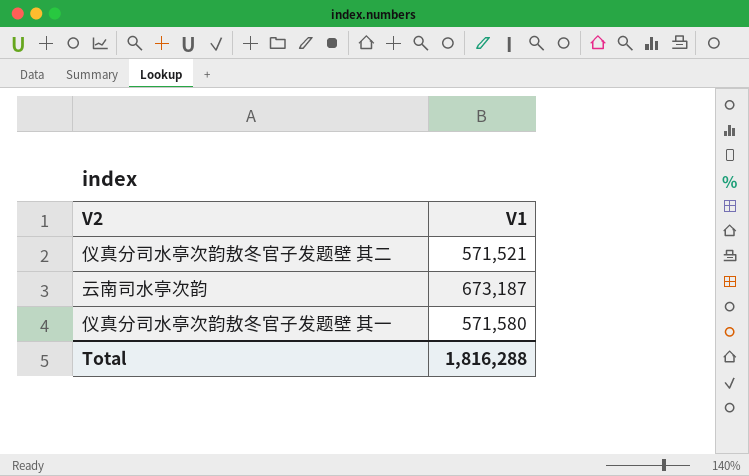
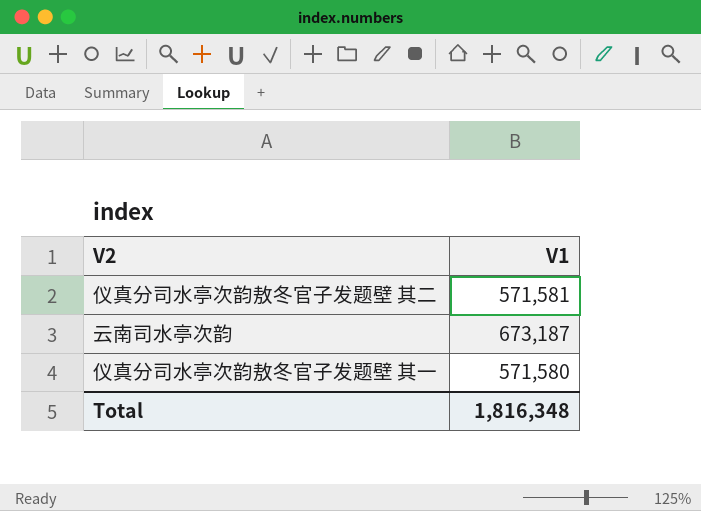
仪真分司水亭次韵敖冬官子发题壁 其二 | V1: 571,521 -> 571,581
Total | V1: 1,816,288 -> 1,816,348

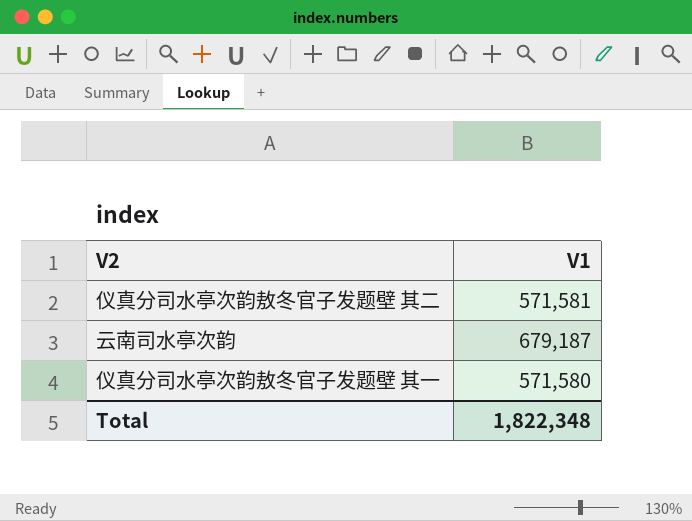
云南司水亭次韵 | V1: 673,187 -> 679,187
Total | V1: 1,816,348 -> 1,822,348

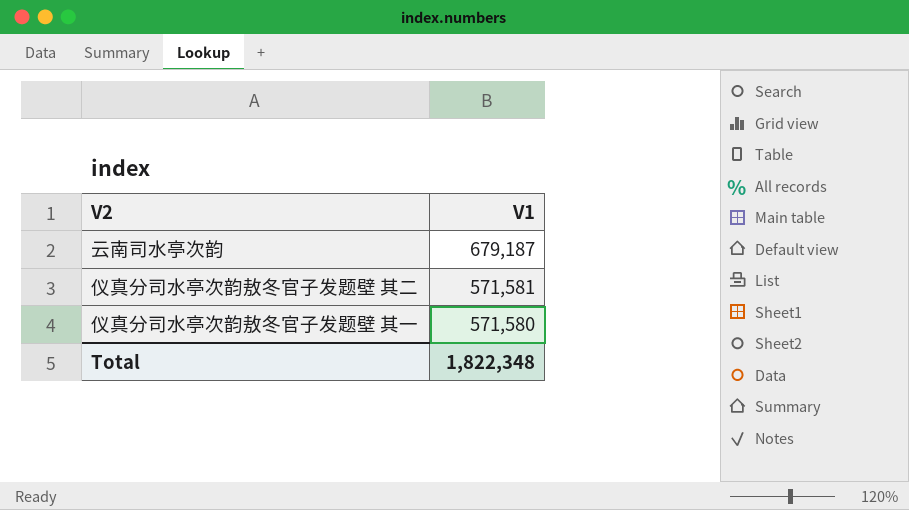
row order: none -> V1 descending

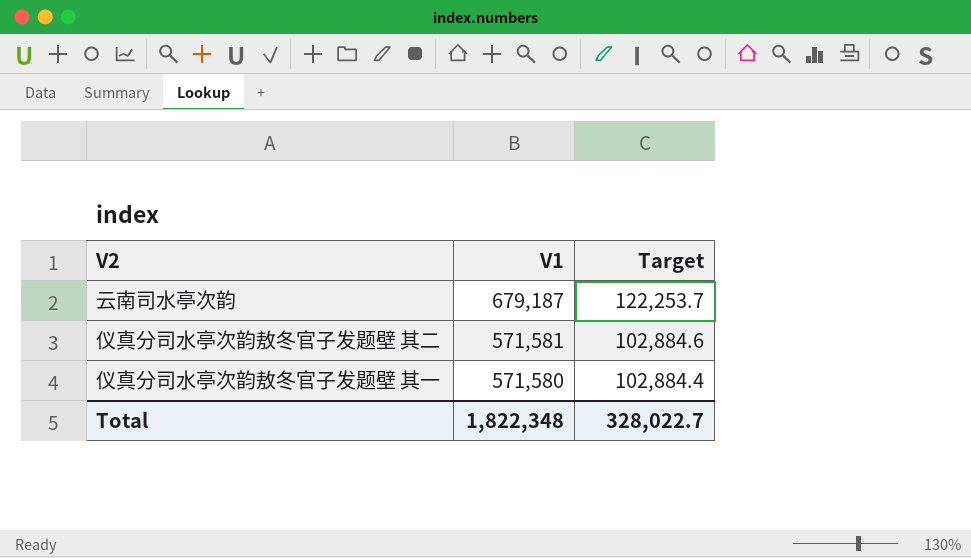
column Target | formula: none -> [V1] * 0.18

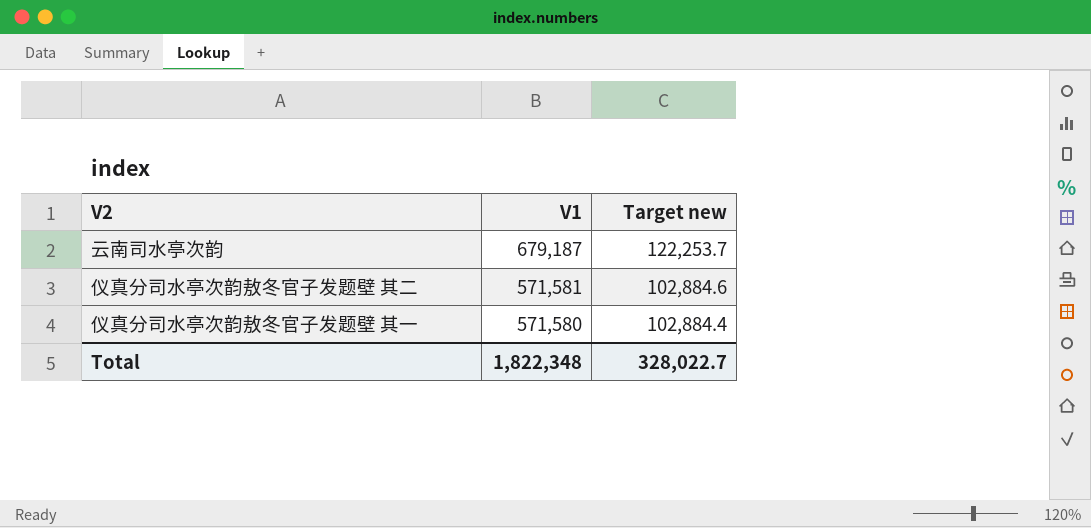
column name: Target -> Target new

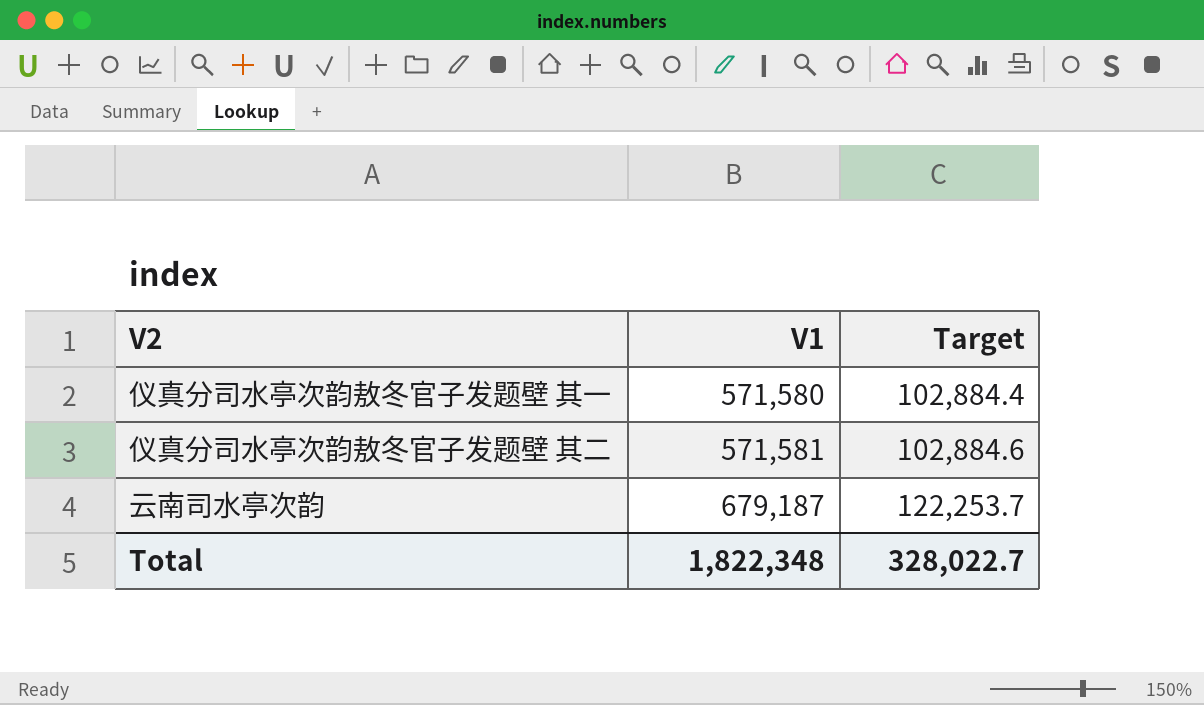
row order: V1 descending -> V1 ascending
column name: Target new -> Target

